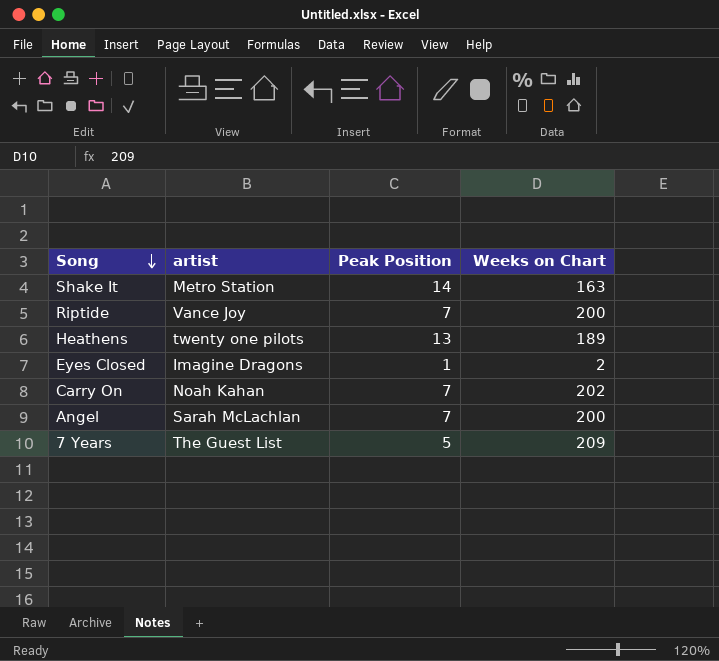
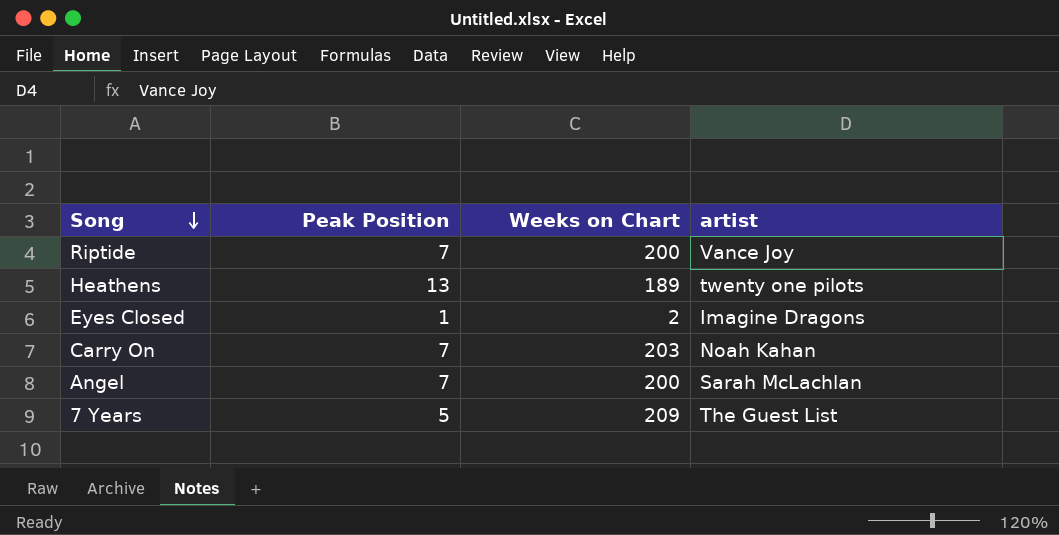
column artist | position: 2 -> 4
row Shake It: Metro Station | 14 | 163 -> none
Carry On | Weeks on Chart: 202 -> 203

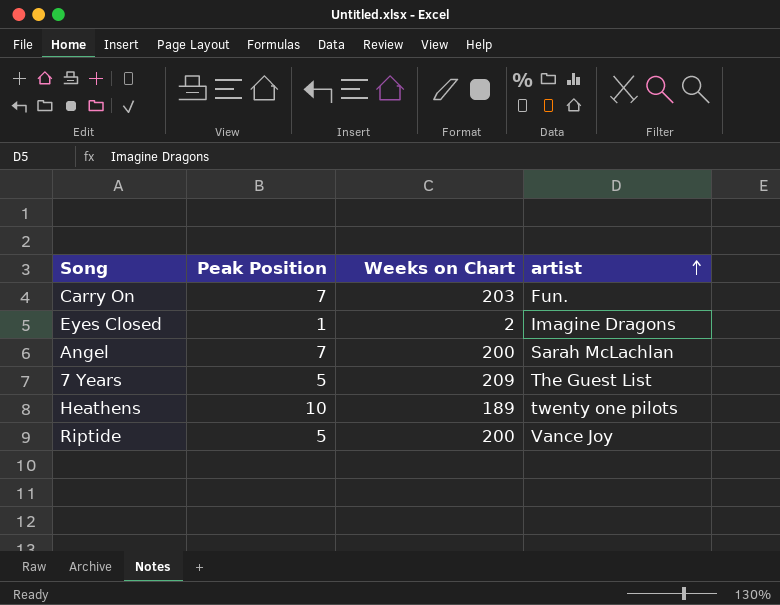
row order: Song descending -> artist ascending
Carry On | artist: Noah Kahan -> Fun.
Heathens | Peak Position: 13 -> 10
Riptide | Peak Position: 7 -> 5

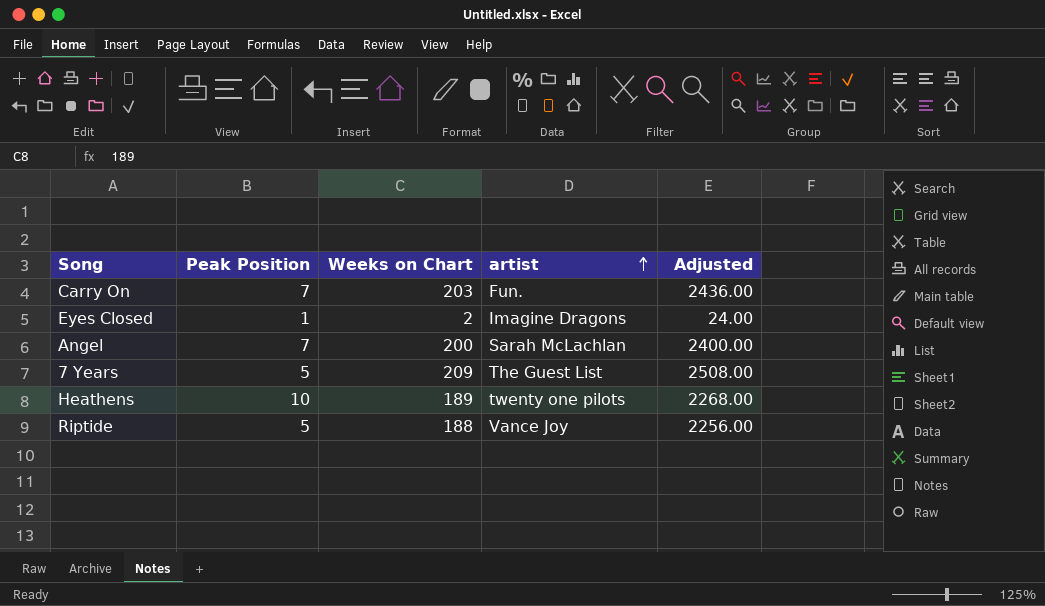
column Adjusted | formula: none -> [Weeks on Chart] * 12
Riptide | Weeks on Chart: 200 -> 188

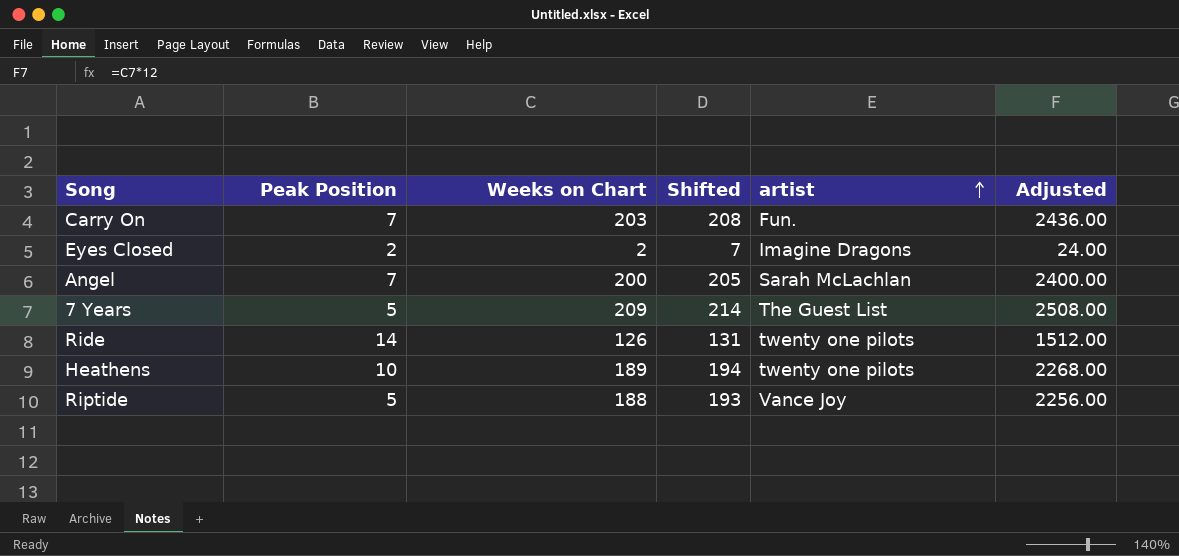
column Shifted | formula: none -> [Weeks on Chart] + 5
Eyes Closed | Peak Position: 1 -> 2
row Ride: none -> 14 | 126 | 131 | twenty one pilots | 1512.00

